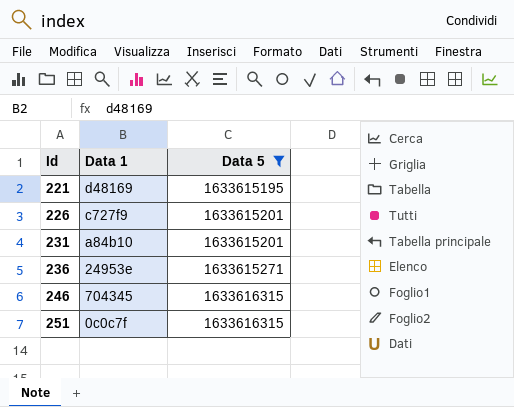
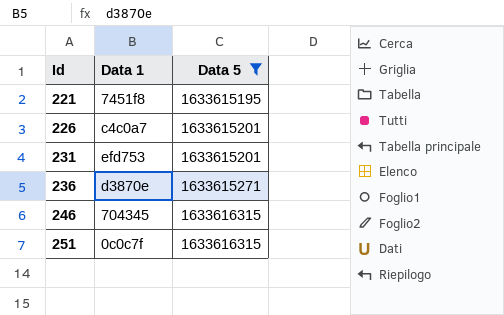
221 | Data 1: d48169 -> 7451f8
226 | Data 1: c727f9 -> c4c0a7
231 | Data 1: a84b10 -> efd753
236 | Data 1: 24953e -> d3870e

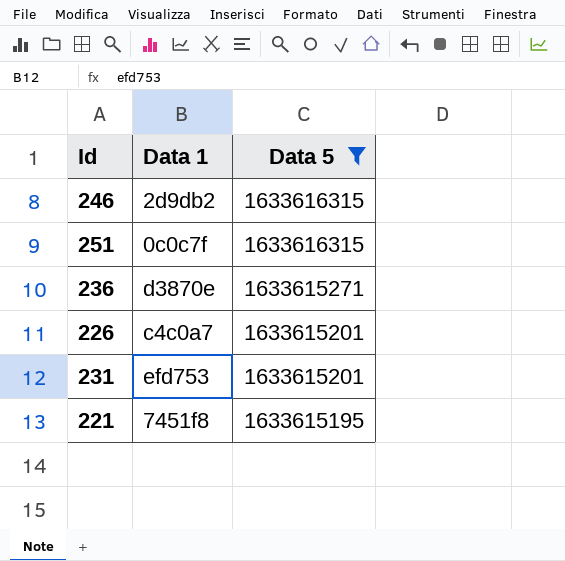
row order: Id ascending -> Data 5 descending
246 | Data 1: 704345 -> 2d9db2

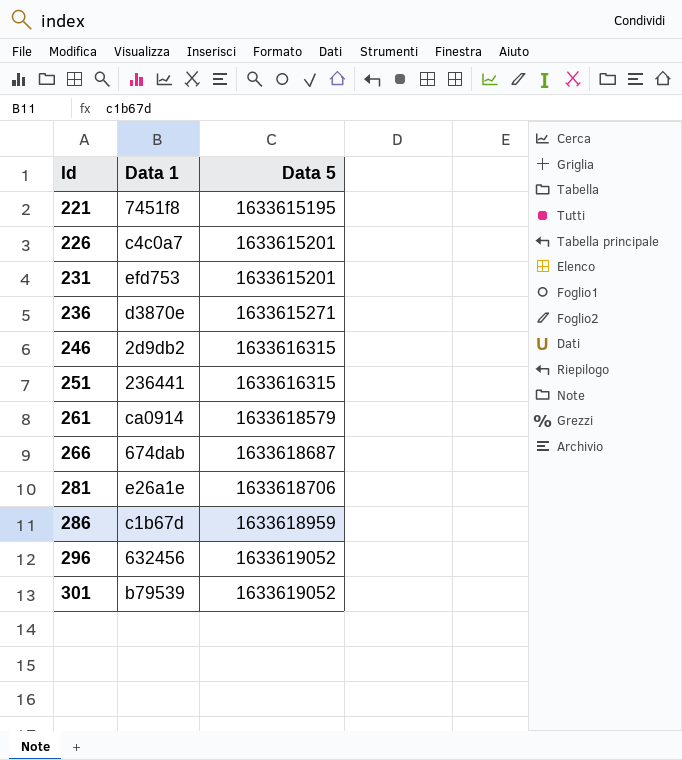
filter: Data 5 <= 1633616315 -> none
row order: Data 5 descending -> Id ascending
251 | Data 1: 0c0c7f -> 236441

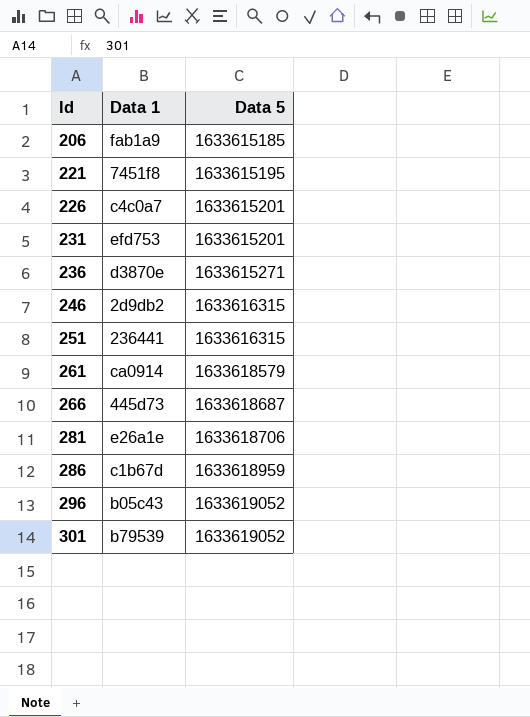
row 206: none -> fab1a9 | 1633615185
266 | Data 1: 674dab -> 445d73
296 | Data 1: 632456 -> b05c43

